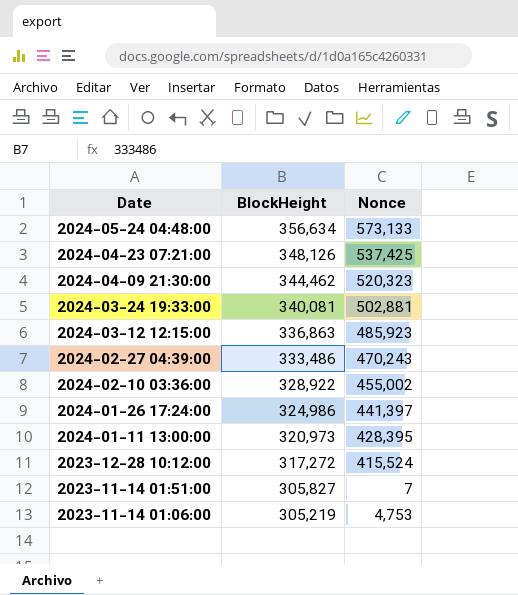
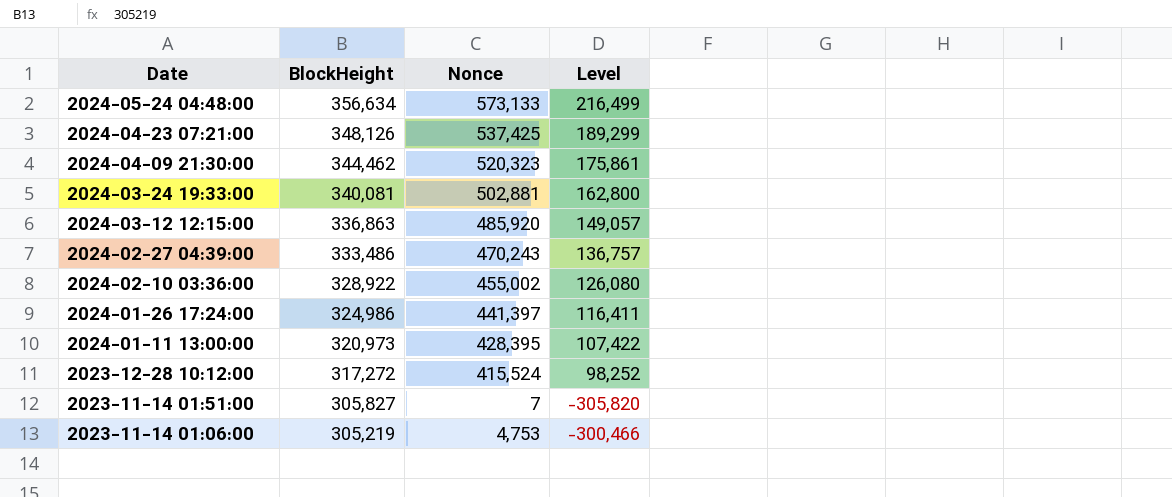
column Level | formula: none -> [Nonce] - [BlockHeight]
2024-03-12 12:15:00 | Nonce: 485,923 -> 485,920

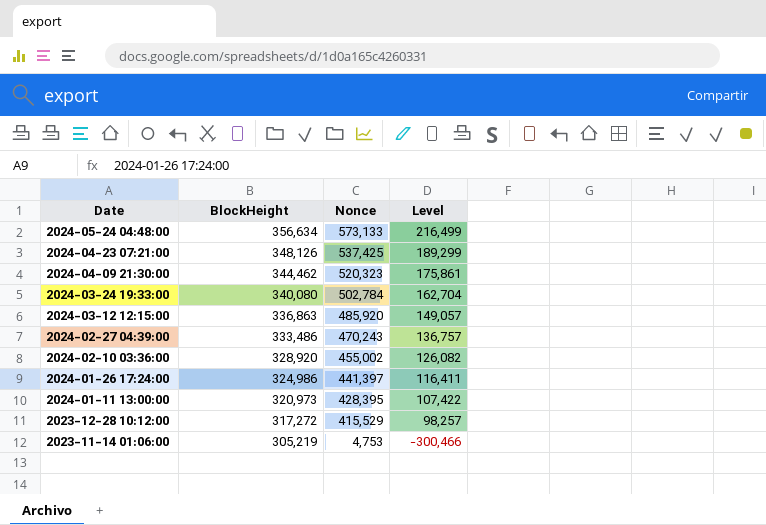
row 2023-11-14 01:51:00: 305,827 | 7 | -305,820 -> none
2024-03-24 19:33:00 | BlockHeight: 340,081 -> 340,080
2024-03-24 19:33:00 | Nonce: 502,881 -> 502,784
2024-03-24 19:33:00 | Level: 162,800 -> 162,704
2024-02-10 03:36:00 | BlockHeight: 328,922 -> 328,920
2024-02-10 03:36:00 | Level: 126,080 -> 126,082
2023-12-28 10:12:00 | Nonce: 415,524 -> 415,529
2023-12-28 10:12:00 | Level: 98,252 -> 98,257

